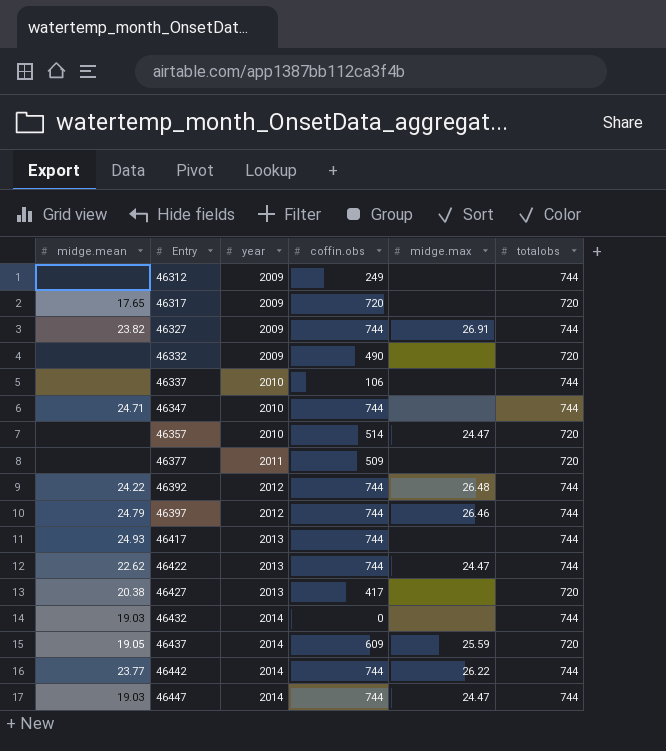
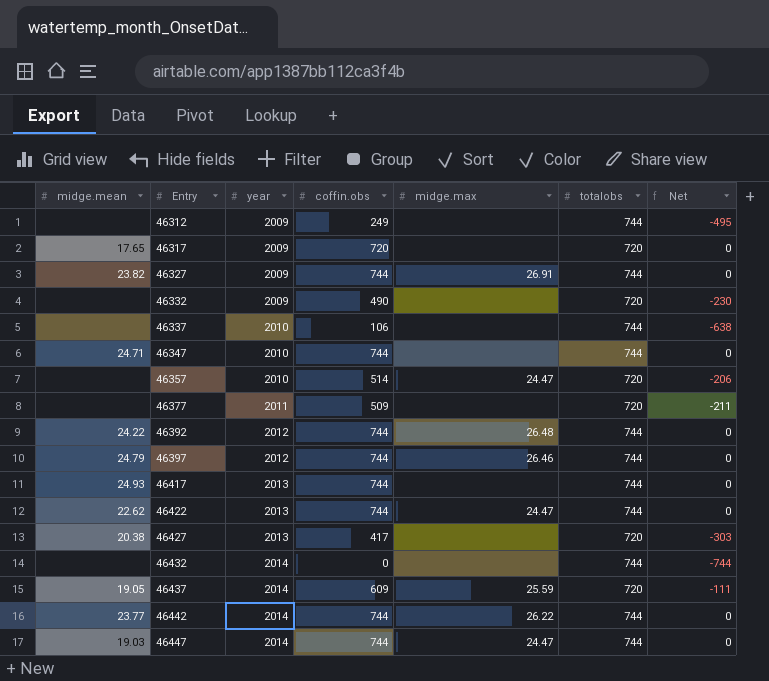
column Net | formula: none -> [coffin.obs] - [totalobs]
46432 | midge.mean: 19.03 -> none

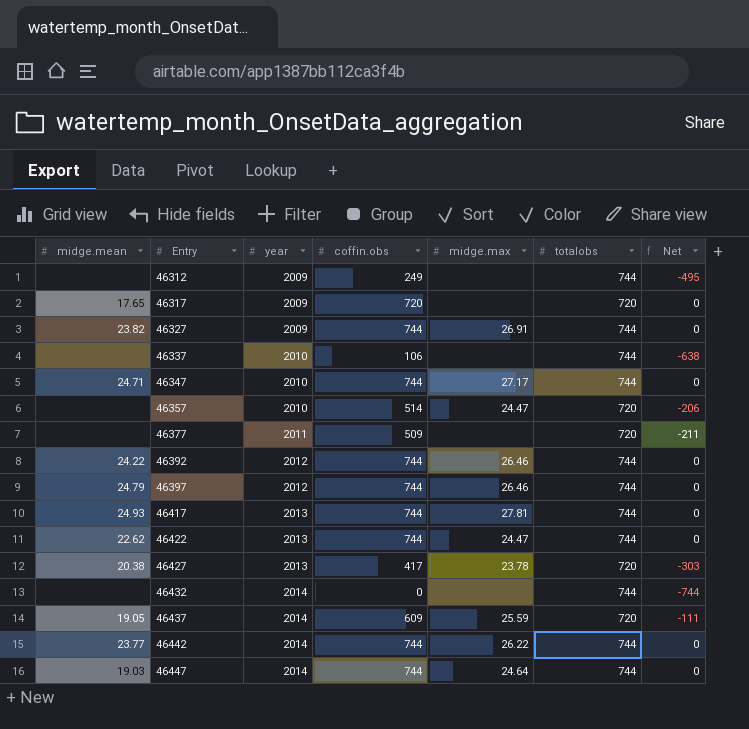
row 46332: none | 2009 | 490 | none | 720 | -230 -> none
46347 | midge.max: none -> 27.17
46392 | midge.max: 26.48 -> 26.46
46417 | midge.max: none -> 27.81
46427 | midge.max: none -> 23.78
46447 | midge.max: 24.47 -> 24.64

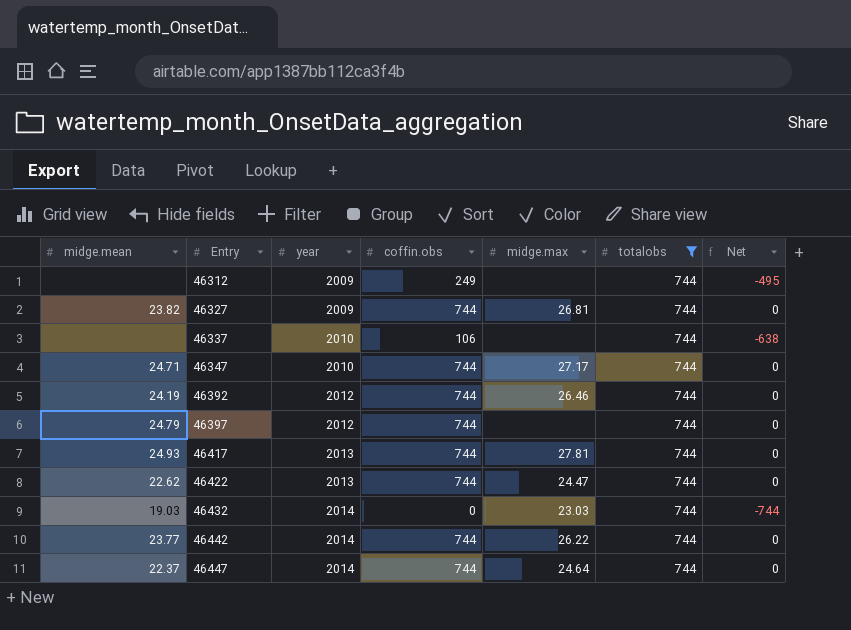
filter: none -> totalobs = 744
46327 | midge.max: 26.91 -> 26.81
46392 | midge.mean: 24.22 -> 24.19
46397 | midge.max: 26.46 -> none
46432 | midge.mean: none -> 19.03
46432 | midge.max: none -> 23.03
46447 | midge.mean: 19.03 -> 22.37

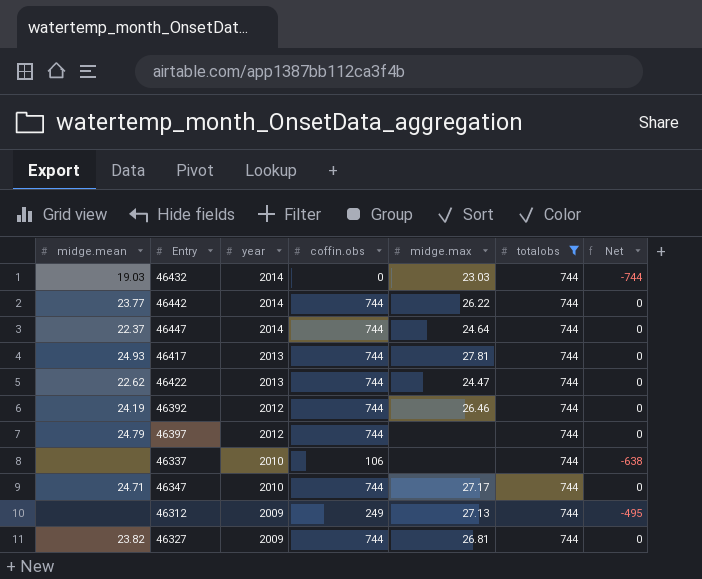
row order: Entry ascending -> year descending
46312 | midge.max: none -> 27.13

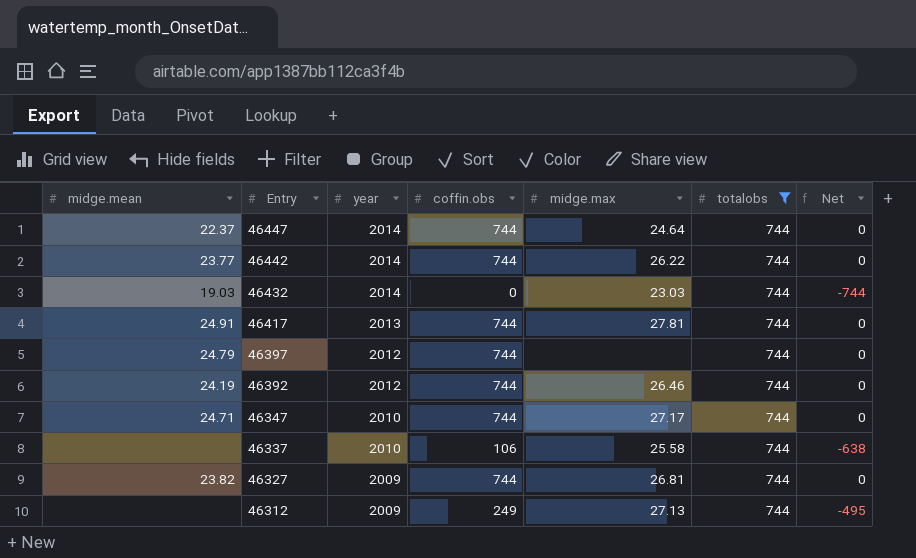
row order: year descending -> Entry descending
row 46422: 22.62 | 2013 | 744 | 24.47 | 744 | 0 -> none
46417 | midge.mean: 24.93 -> 24.91
46337 | midge.max: none -> 25.58

